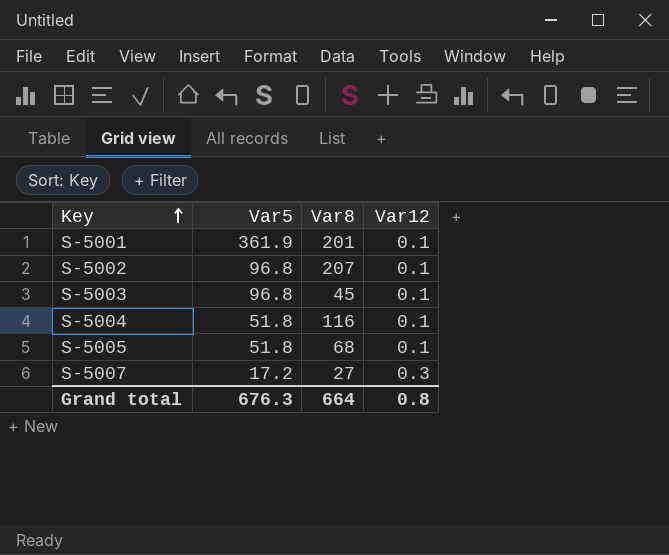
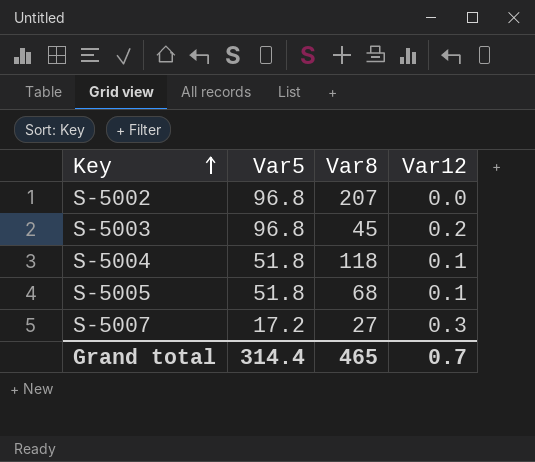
row S-5001: 361.9 | 201 | 0.1 -> none
S-5002 | Var12: 0.1 -> 0.0
S-5003 | Var12: 0.1 -> 0.2
S-5004 | Var8: 116 -> 118
Grand total | Var5: 676.3 -> 314.4
Grand total | Var8: 664 -> 465
Grand total | Var12: 0.8 -> 0.7

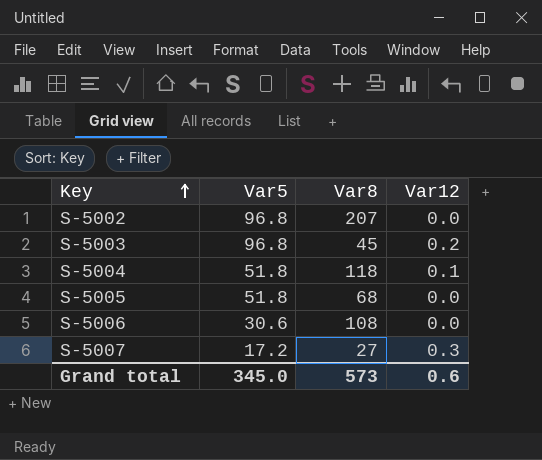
S-5005 | Var12: 0.1 -> 0.0
row S-5006: none -> 30.6 | 108 | 0.0
Grand total | Var5: 314.4 -> 345.0
Grand total | Var8: 465 -> 573
Grand total | Var12: 0.7 -> 0.6

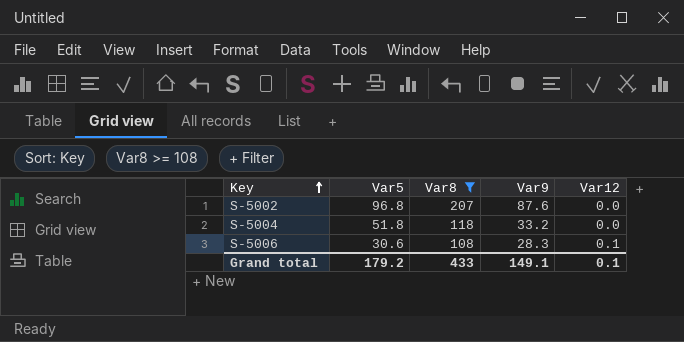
filter: none -> Var8 >= 108
column Var9 | position: none -> 4
S-5004 | Var12: 0.1 -> 0.0
S-5006 | Var12: 0.0 -> 0.1
Grand total | Var5: 345.0 -> 179.2
Grand total | Var8: 573 -> 433
Grand total | Var12: 0.6 -> 0.1

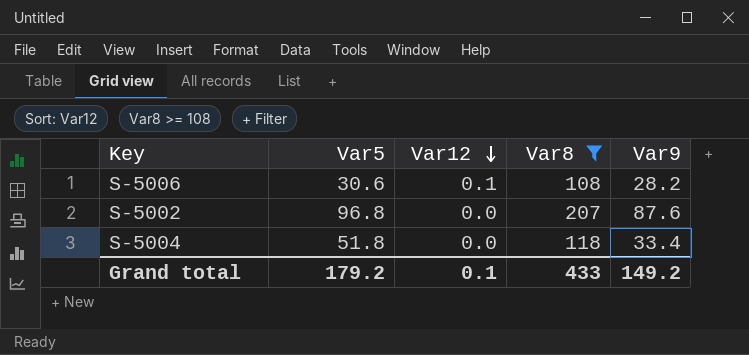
row order: Key ascending -> Var12 descending
column Var12 | position: 5 -> 3
S-5006 | Var9: 28.3 -> 28.2
S-5004 | Var9: 33.2 -> 33.4
Grand total | Var9: 149.1 -> 149.2

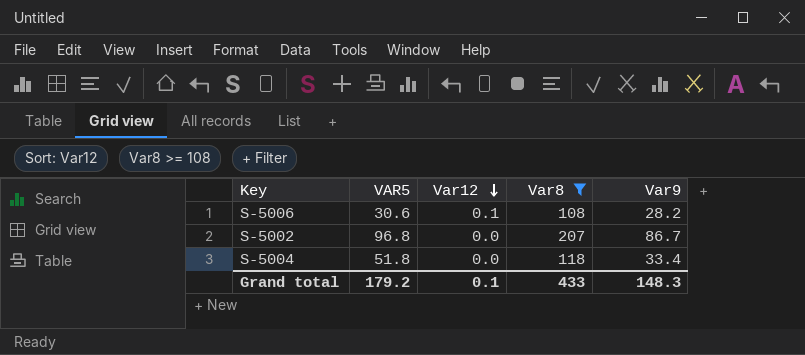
column name: Var5 -> VAR5
S-5002 | Var9: 87.6 -> 86.7
Grand total | Var9: 149.2 -> 148.3

